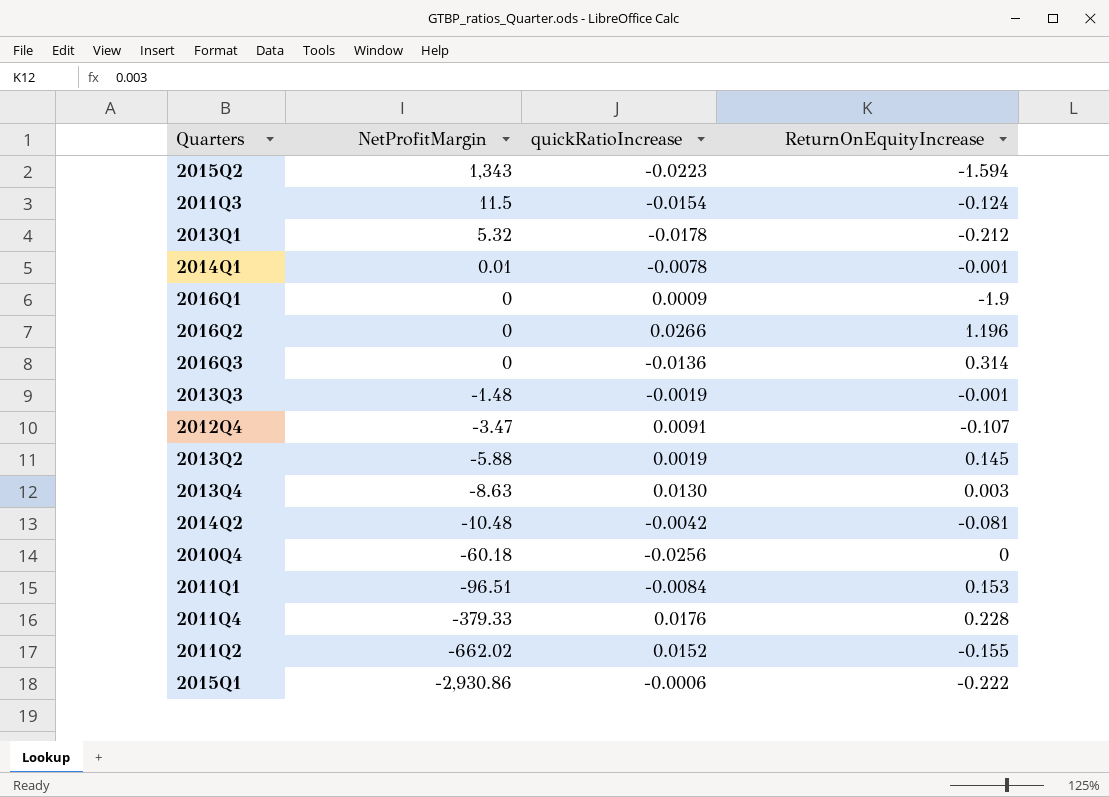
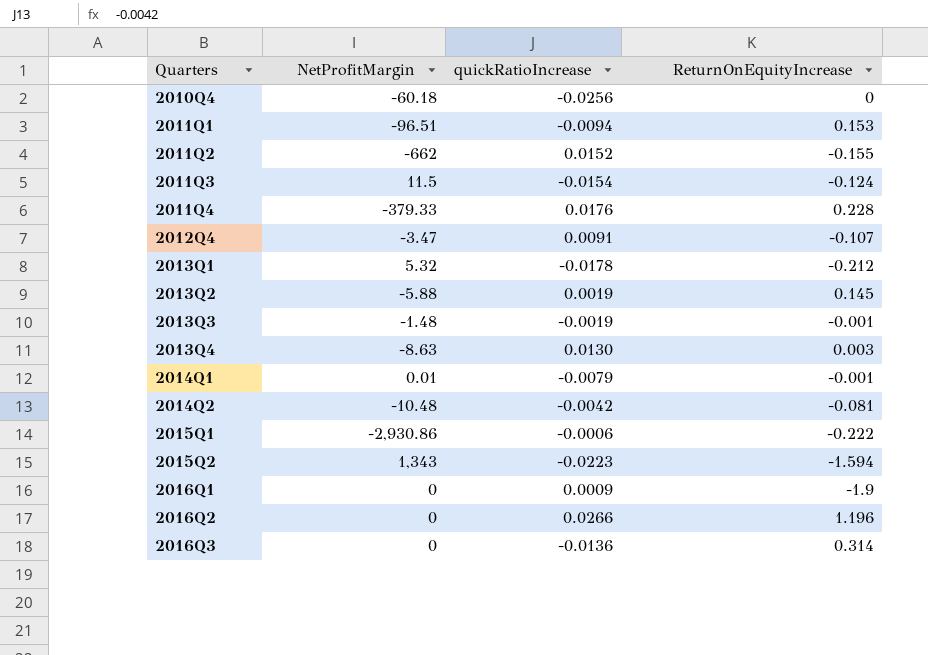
row order: NetProfitMargin descending -> Quarters ascending
2011Q1 | quickRatioIncrease: -0.0084 -> -0.0094
2011Q2 | NetProfitMargin: -662.02 -> -662
2014Q1 | quickRatioIncrease: -0.0078 -> -0.0079

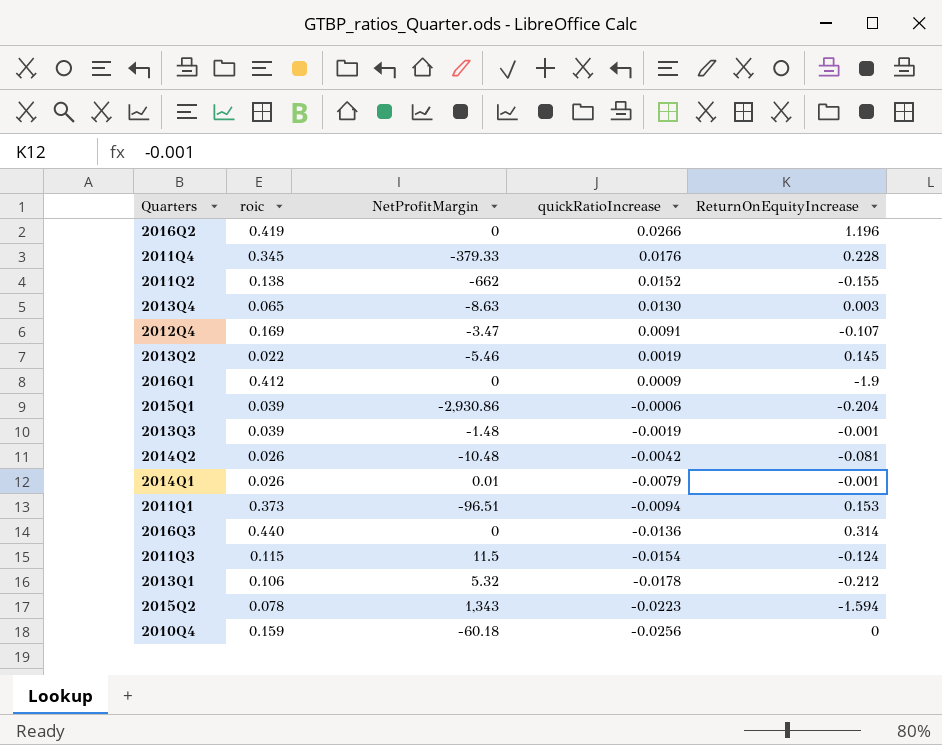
row order: Quarters ascending -> quickRatioIncrease descending
column roic | position: none -> 2
2013Q2 | NetProfitMargin: -5.88 -> -5.46
2015Q1 | ReturnOnEquityIncrease: -0.222 -> -0.204

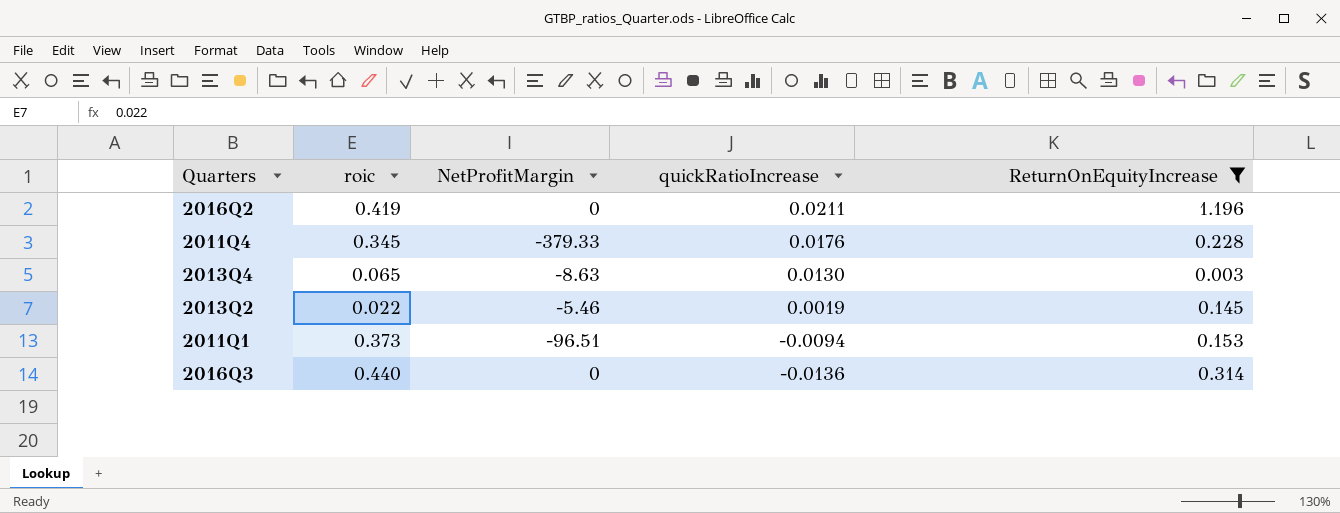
filter: none -> ReturnOnEquityIncrease >= 0.003
2016Q2 | quickRatioIncrease: 0.0266 -> 0.0211

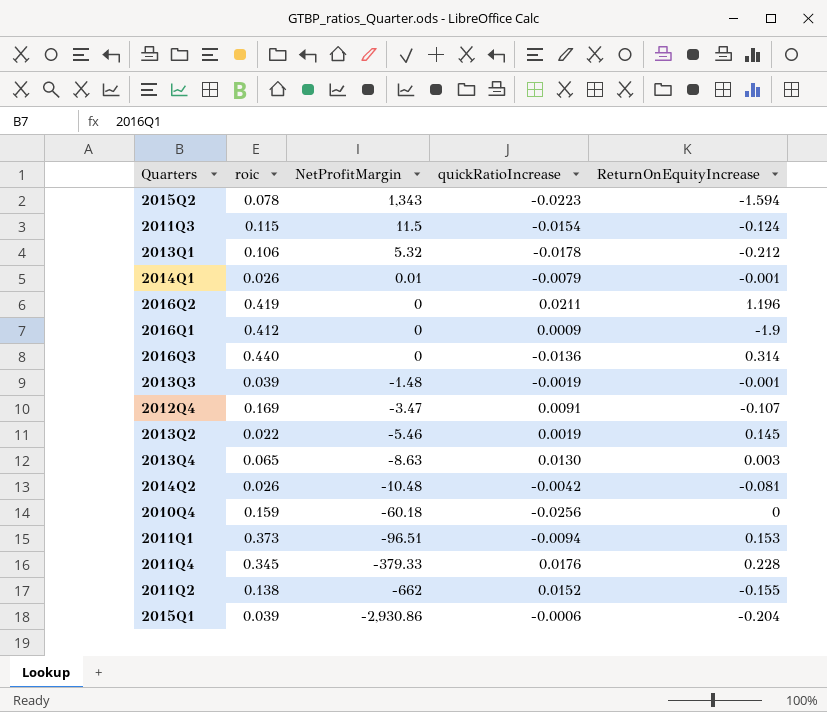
filter: ReturnOnEquityIncrease >= 0.003 -> none
row order: quickRatioIncrease descending -> NetProfitMargin descending

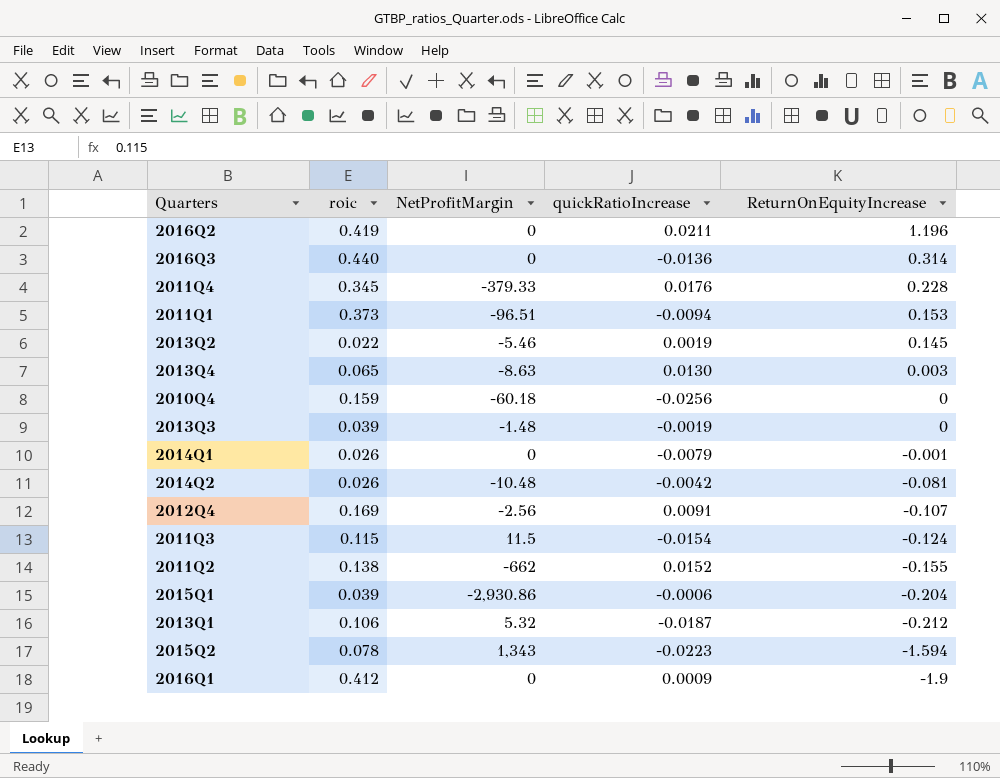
row order: NetProfitMargin descending -> ReturnOnEquityIncrease descending
2013Q3 | ReturnOnEquityIncrease: -0.001 -> 0
2014Q1 | NetProfitMargin: 0.01 -> 0
2012Q4 | NetProfitMargin: -3.47 -> -2.56
2013Q1 | quickRatioIncrease: -0.0178 -> -0.0187

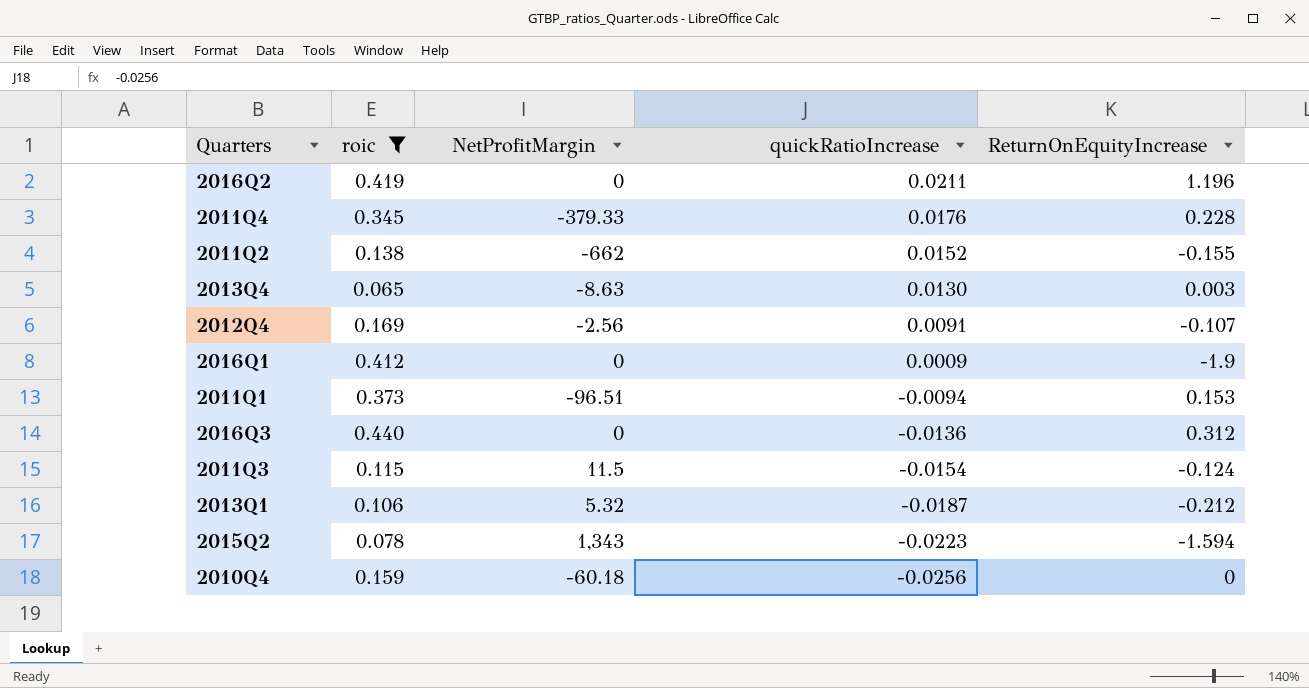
filter: none -> roic >= 0.065
row order: ReturnOnEquityIncrease descending -> quickRatioIncrease descending
2016Q3 | ReturnOnEquityIncrease: 0.314 -> 0.312

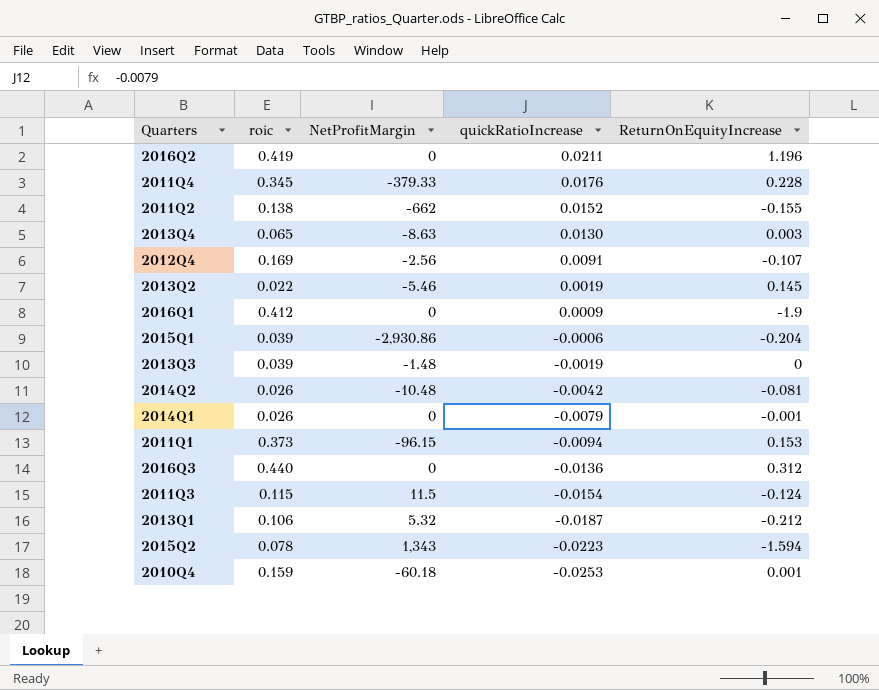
filter: roic >= 0.065 -> none
2011Q1 | NetProfitMargin: -96.51 -> -96.15
2010Q4 | quickRatioIncrease: -0.0256 -> -0.0253
2010Q4 | ReturnOnEquityIncrease: 0 -> 0.001

